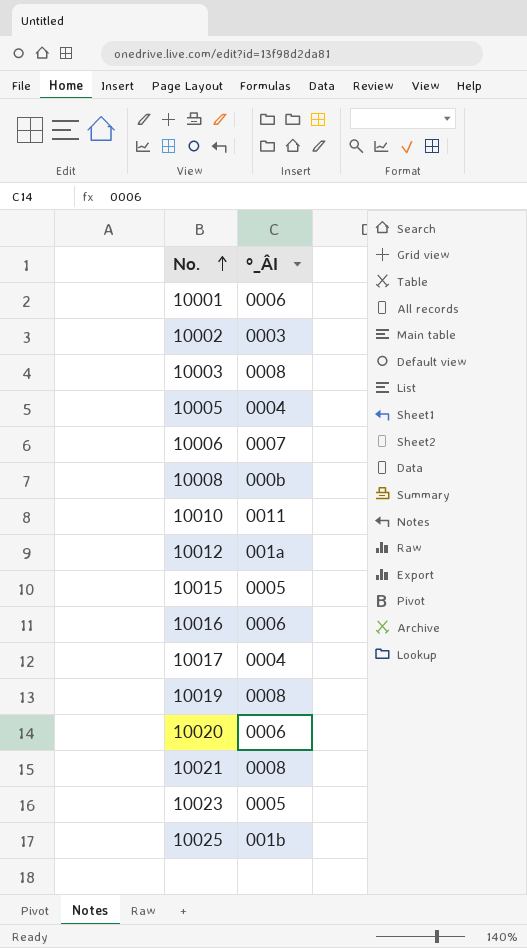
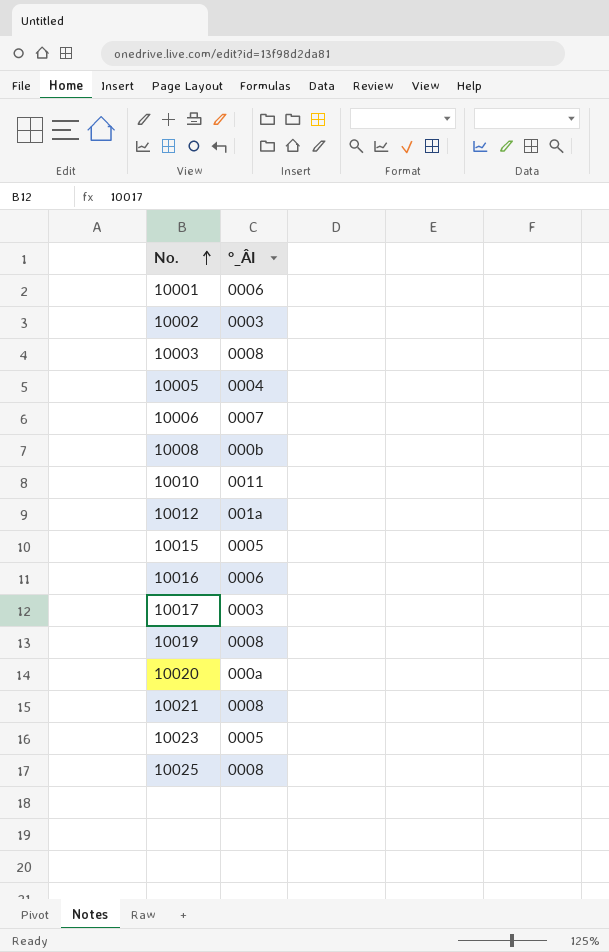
10017 | °_ÂI: 0004 -> 0003
10020 | °_ÂI: 0006 -> 000a
10025 | °_ÂI: 001b -> 0008

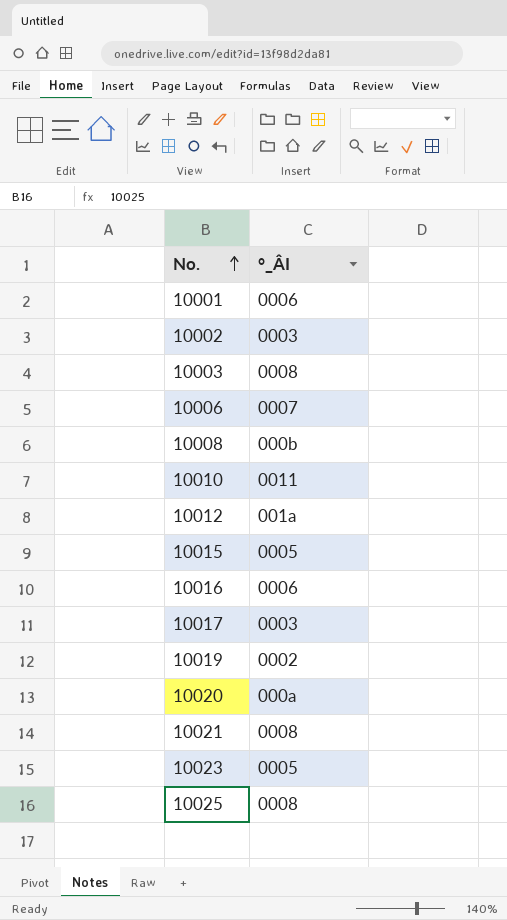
row 10005: 0004 -> none
10019 | °_ÂI: 0008 -> 0002

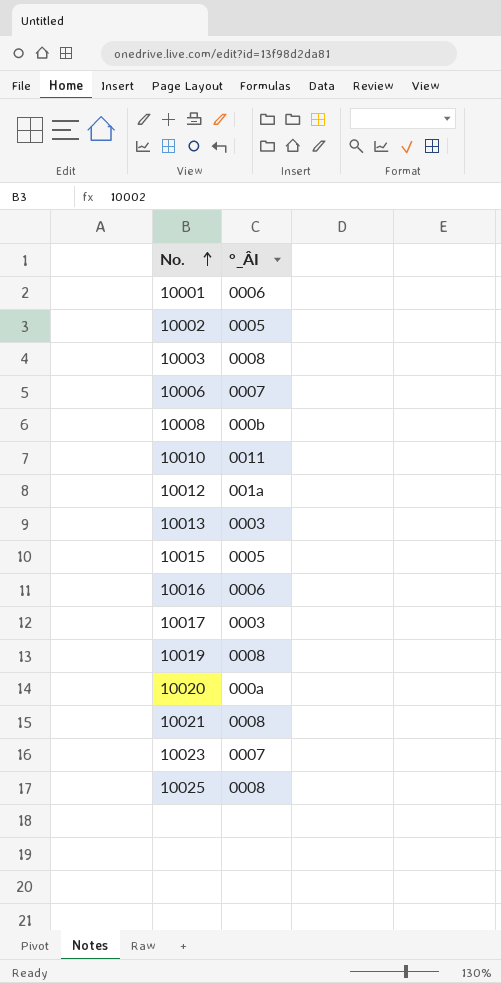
10002 | °_ÂI: 0003 -> 0005
row 10013: none -> 0003
10019 | °_ÂI: 0002 -> 0008
10023 | °_ÂI: 0005 -> 0007

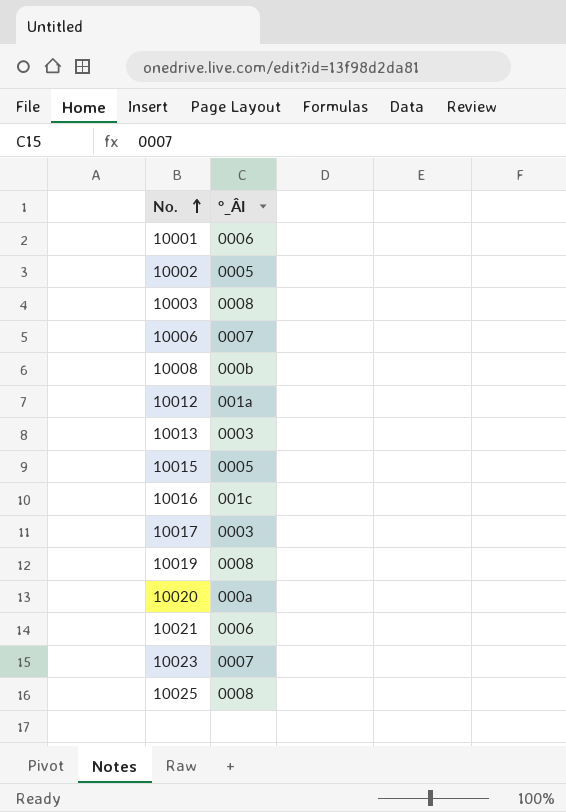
row 10010: 0011 -> none
10016 | °_ÂI: 0006 -> 001c
10021 | °_ÂI: 0008 -> 0006

